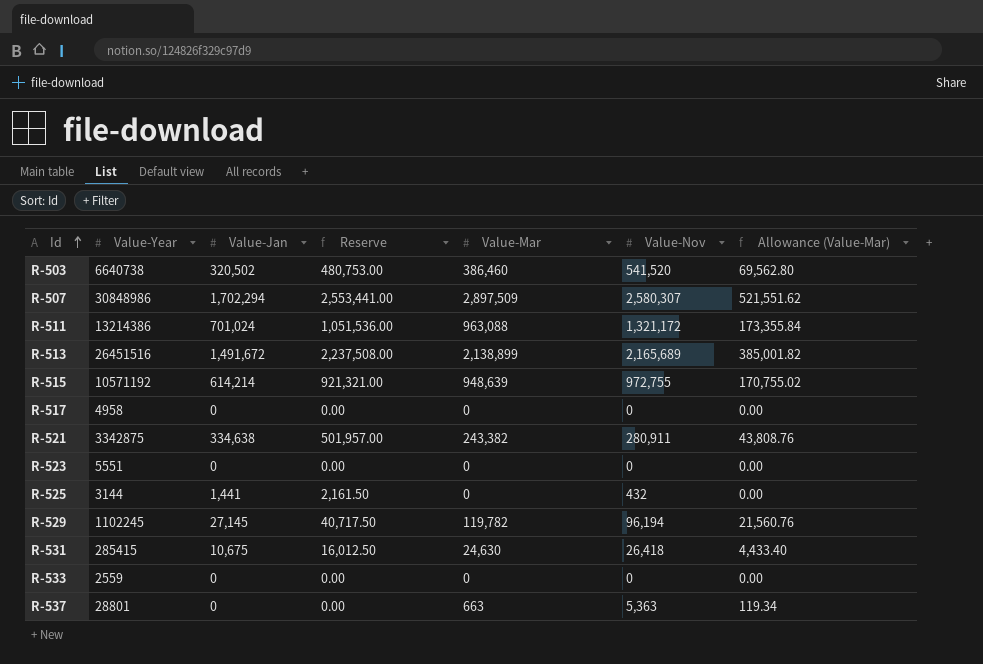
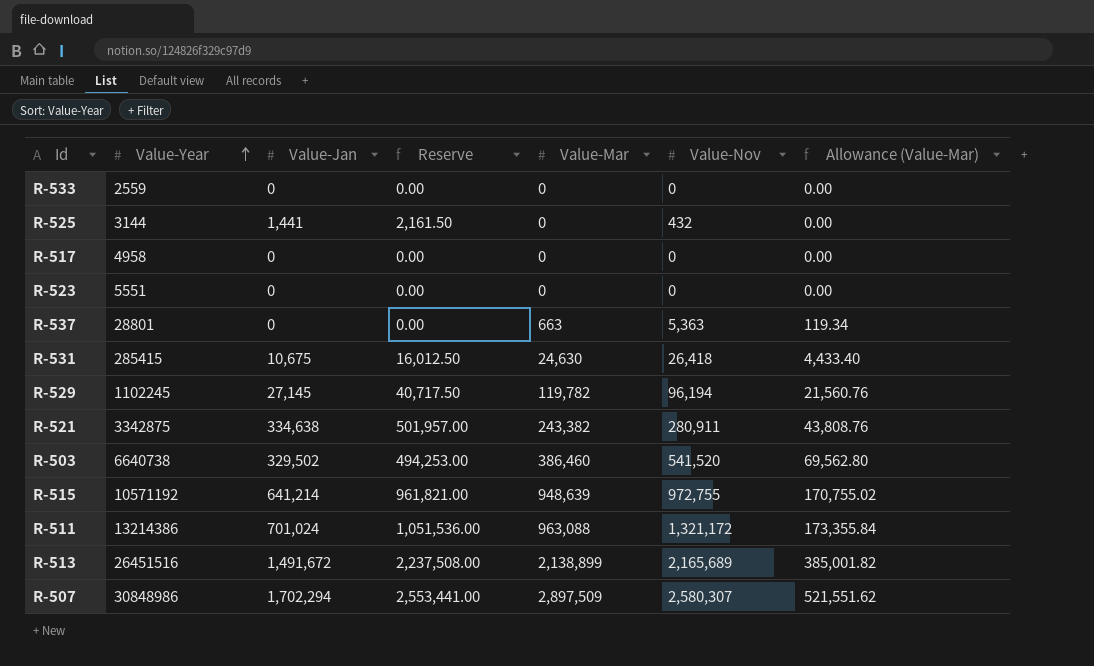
row order: Id ascending -> Value-Year ascending
R-503 | Value-Jan: 320,502 -> 329,502
R-503 | Reserve: 480,753.00 -> 494,253.00
R-515 | Value-Jan: 614,214 -> 641,214
R-515 | Reserve: 921,321.00 -> 961,821.00

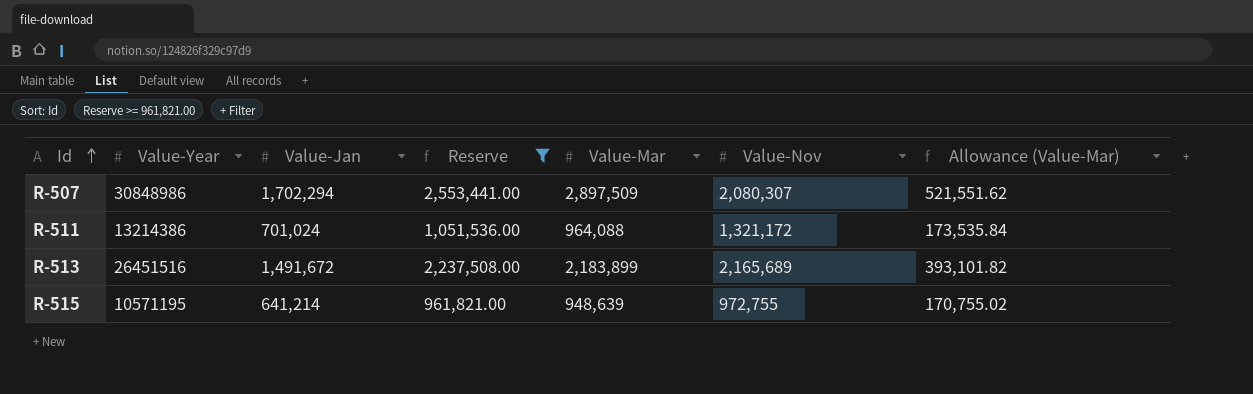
filter: none -> Reserve >= 961,821.00
row order: Value-Year ascending -> Id ascending
R-507 | Value-Nov: 2,580,307 -> 2,080,307
R-511 | Value-Mar: 963,088 -> 964,088
R-511 | Allowance (Value-Mar): 173,355.84 -> 173,535.84
R-513 | Value-Mar: 2,138,899 -> 2,183,899
R-513 | Allowance (Value-Mar): 385,001.82 -> 393,101.82
R-515 | Value-Year: 10571192 -> 10571195

